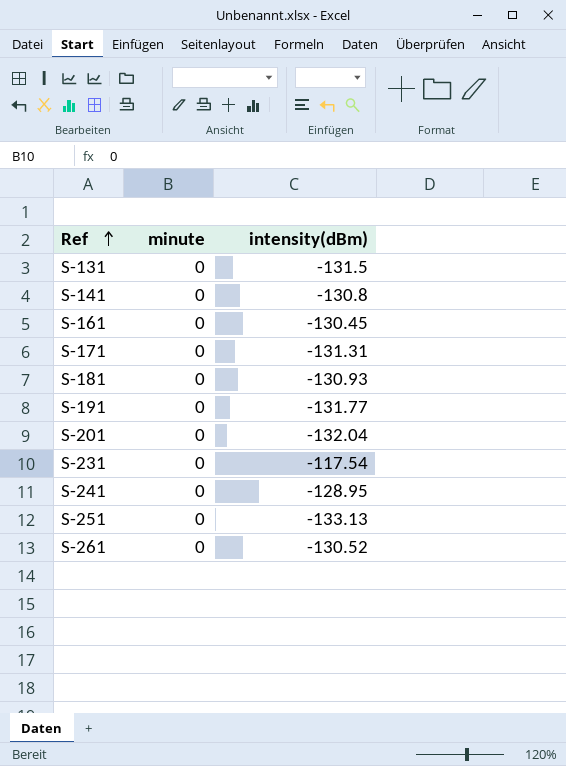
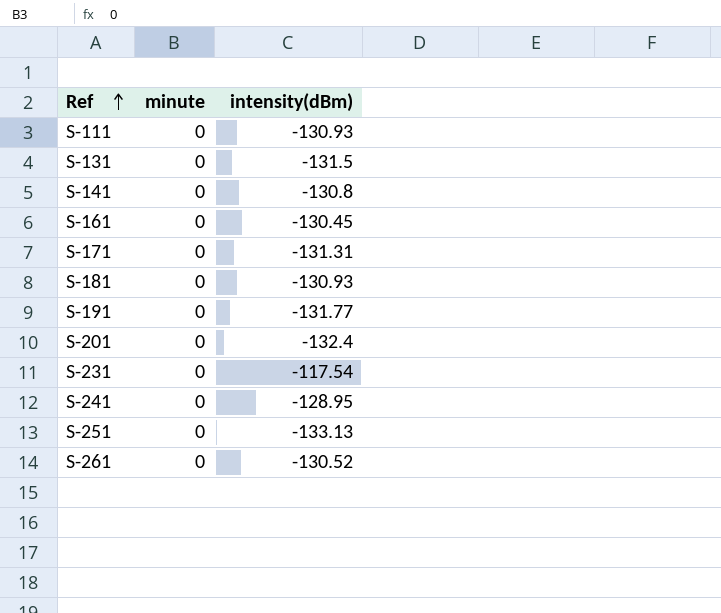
row S-111: none -> 0 | -130.93
S-201 | intensity(dBm): -132.04 -> -132.4

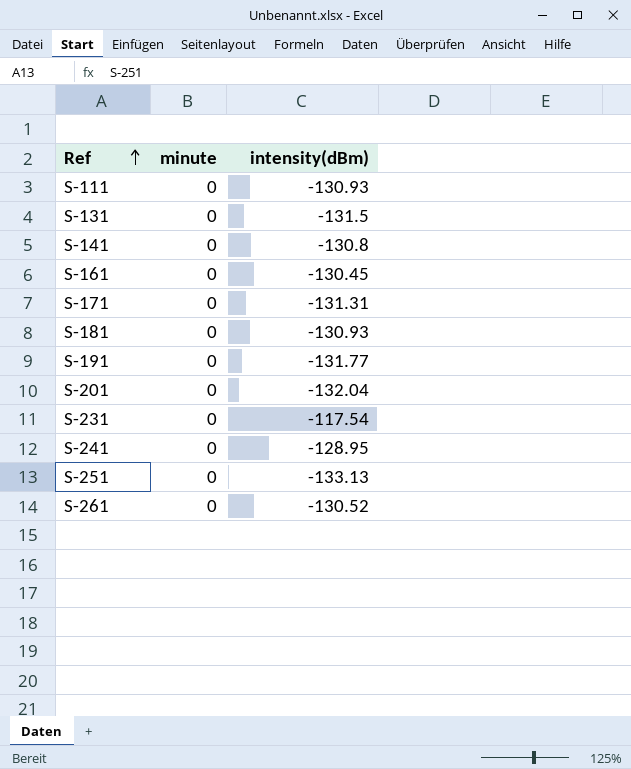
S-201 | intensity(dBm): -132.4 -> -132.04

